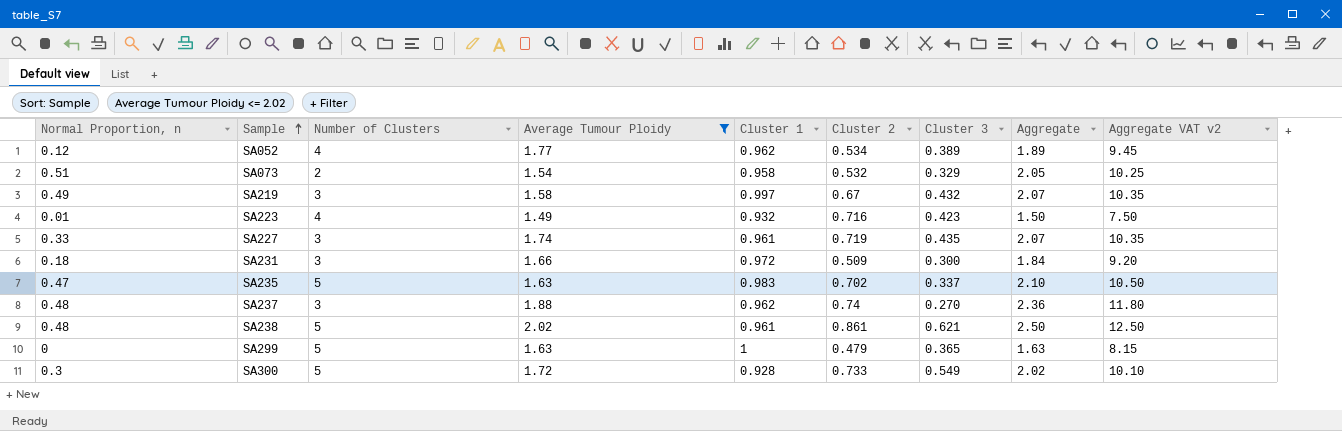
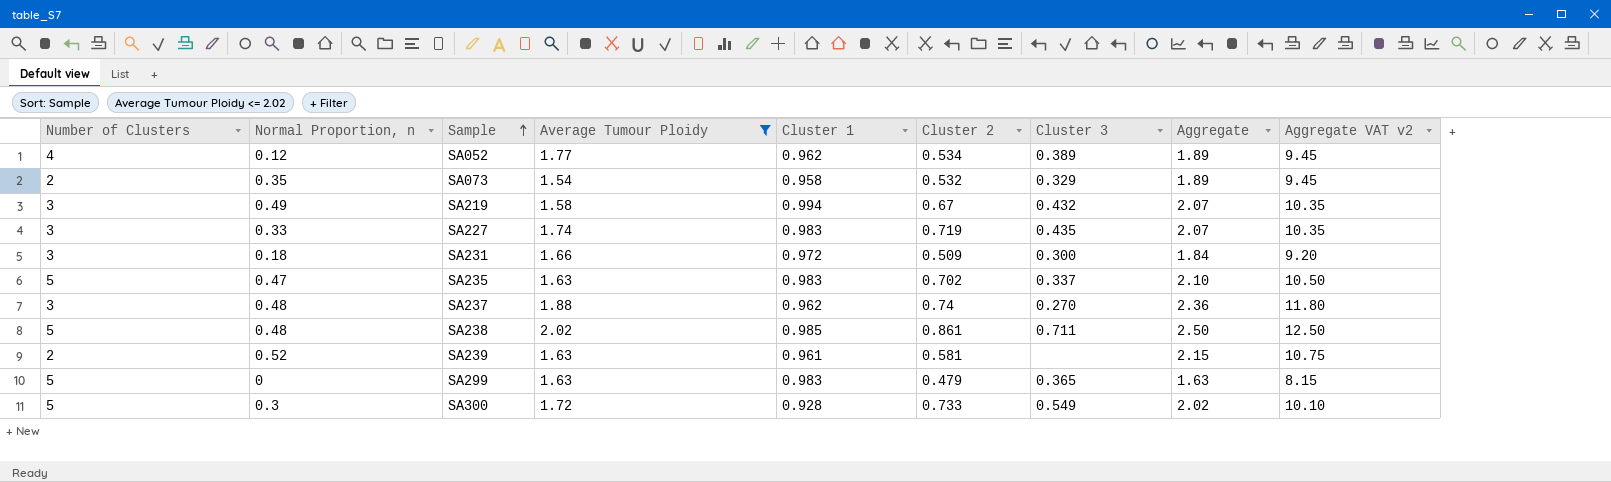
column Number of Clusters | position: 3 -> 1
row SA223: 0.01 | 4 | 1.49 | 0.932 | 0.716 | 0.423 | 1.50 | 7.50 -> none
SA073 | Normal Proportion, n: 0.51 -> 0.35
SA073 | Aggregate: 2.05 -> 1.89
SA073 | Aggregate VAT v2: 10.25 -> 9.45
SA219 | Cluster 1: 0.997 -> 0.994
SA227 | Cluster 1: 0.961 -> 0.983
SA238 | Cluster 1: 0.961 -> 0.985
SA238 | Cluster 3: 0.621 -> 0.711
row SA239: none -> 2 | 0.52 | 1.63 | 0.961 | 0.581 | none | 2.15 | 10.75
SA299 | Cluster 1: 1 -> 0.983

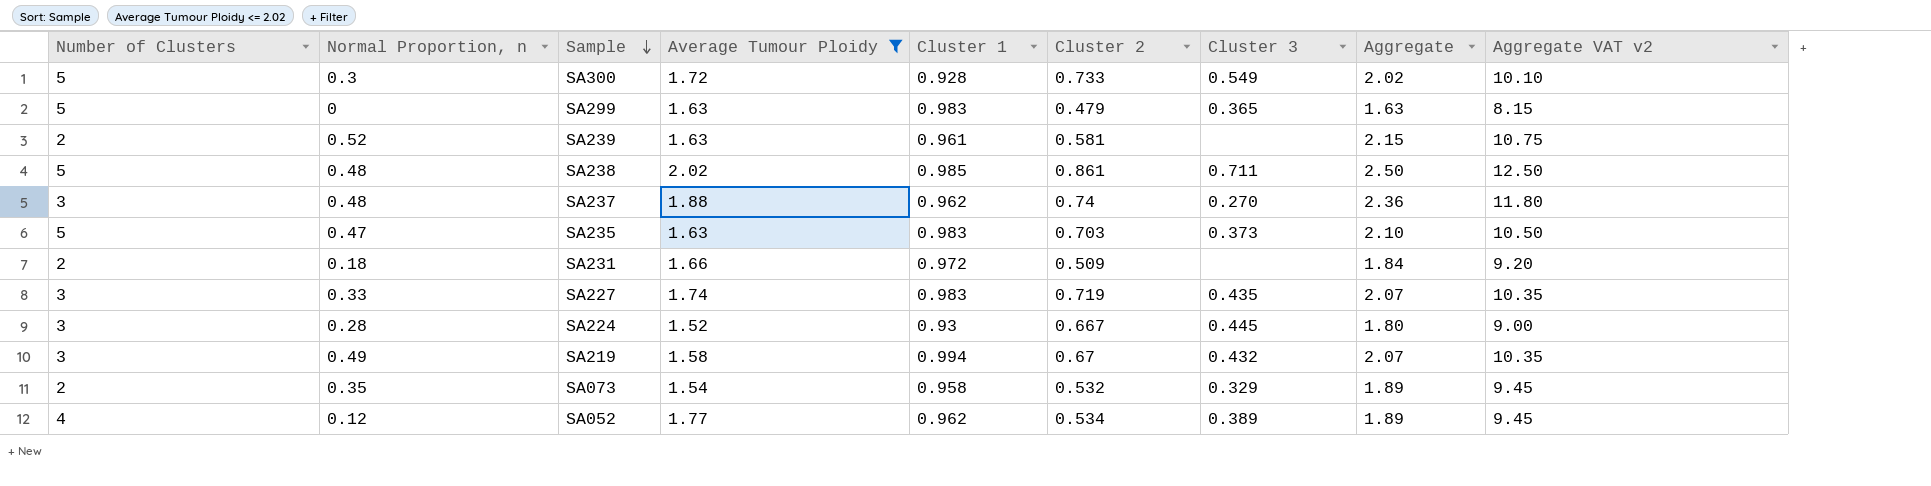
row order: Sample ascending -> Sample descending
SA235 | Cluster 2: 0.702 -> 0.703
SA235 | Cluster 3: 0.337 -> 0.373
SA231 | Number of Clusters: 3 -> 2
SA231 | Cluster 3: 0.300 -> none
row SA224: none -> 3 | 0.28 | 1.52 | 0.93 | 0.667 | 0.445 | 1.80 | 9.00

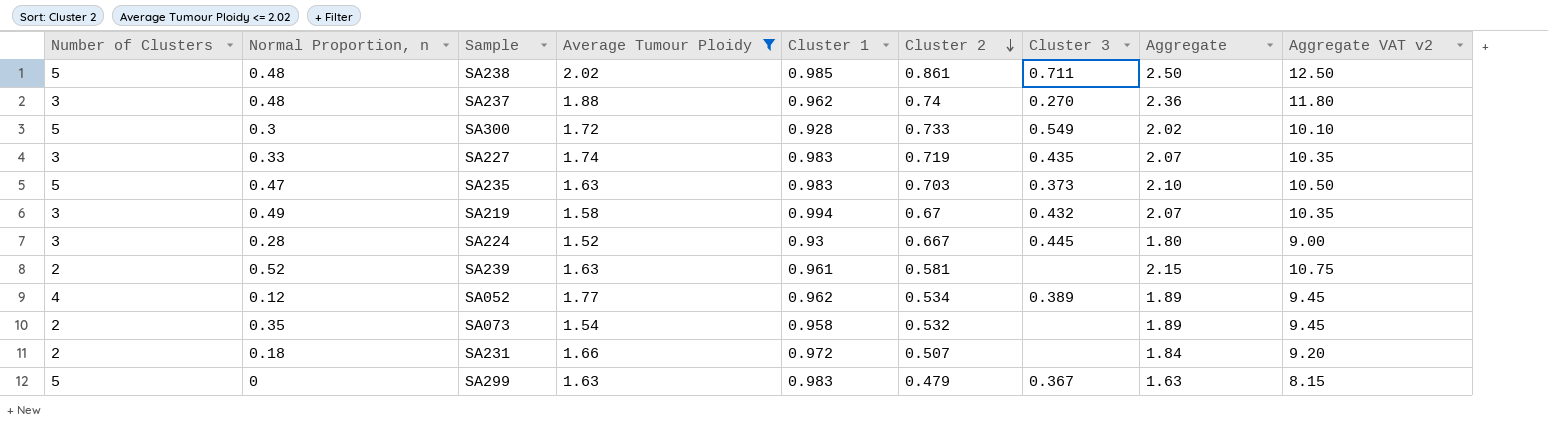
row order: Sample descending -> Cluster 2 descending
SA073 | Cluster 3: 0.329 -> none
SA231 | Cluster 2: 0.509 -> 0.507
SA299 | Cluster 3: 0.365 -> 0.367

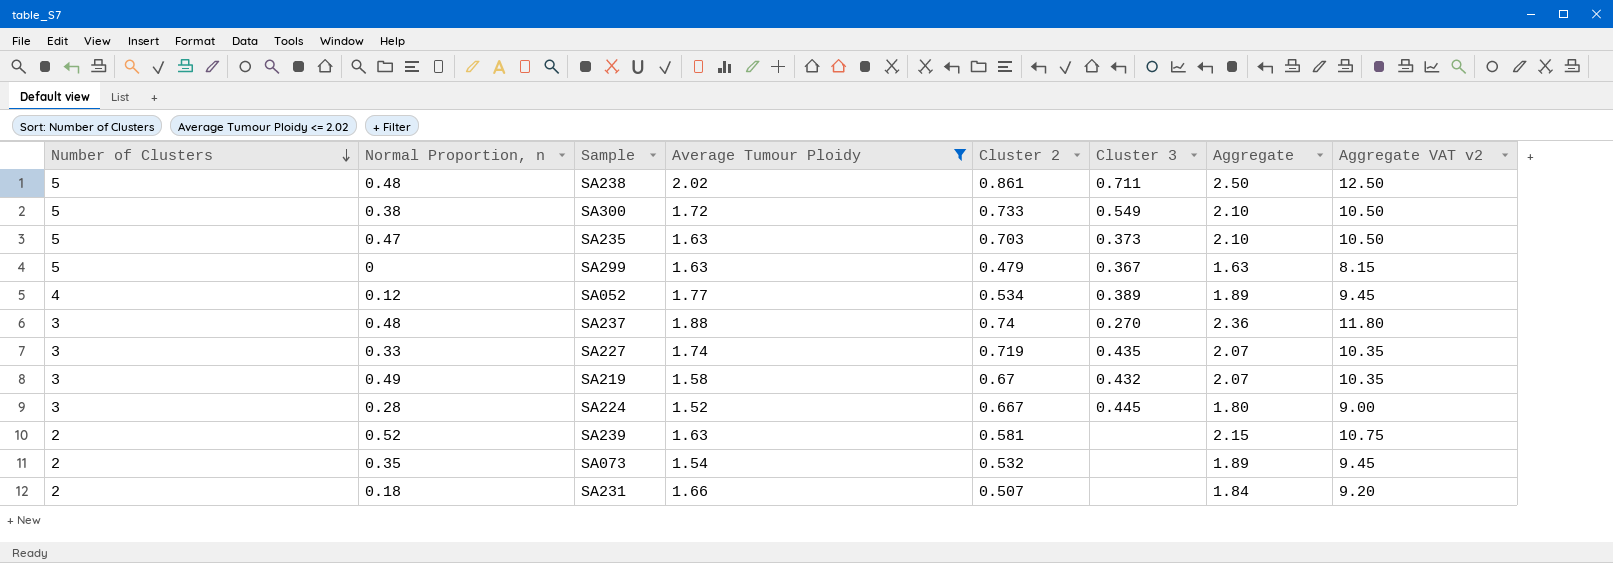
row order: Cluster 2 descending -> Number of Clusters descending
column Cluster 1 | position: 5 -> none
SA300 | Normal Proportion, n: 0.3 -> 0.38
SA300 | Aggregate: 2.02 -> 2.10
SA300 | Aggregate VAT v2: 10.10 -> 10.50

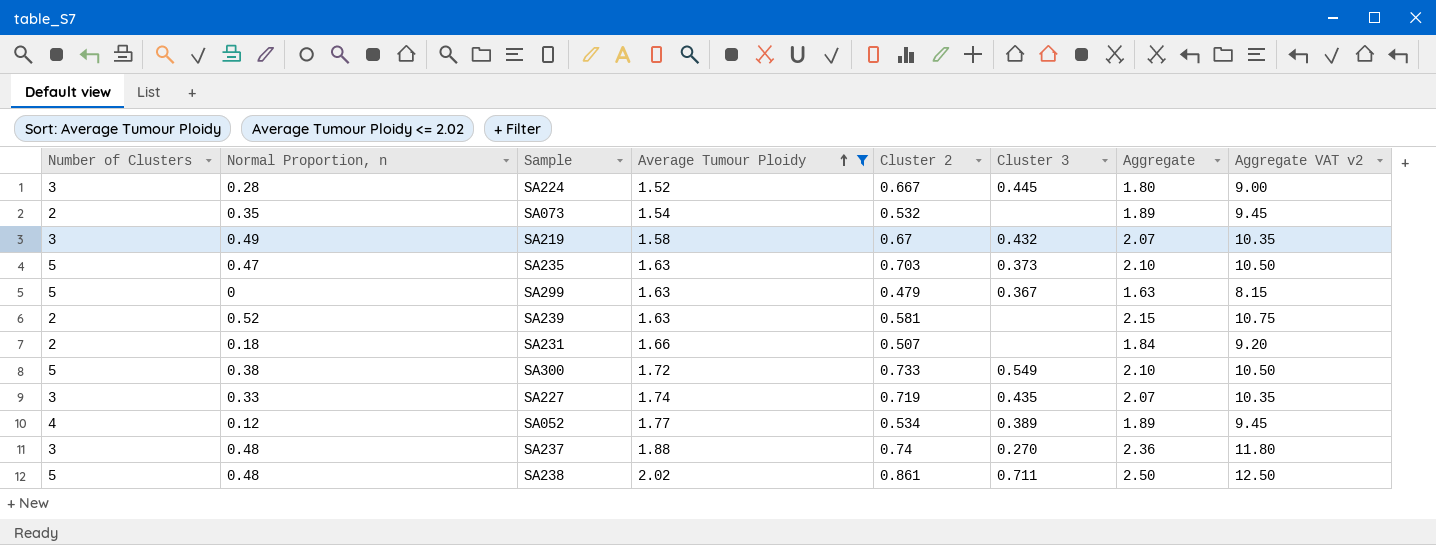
row order: Number of Clusters descending -> Average Tumour Ploidy ascending

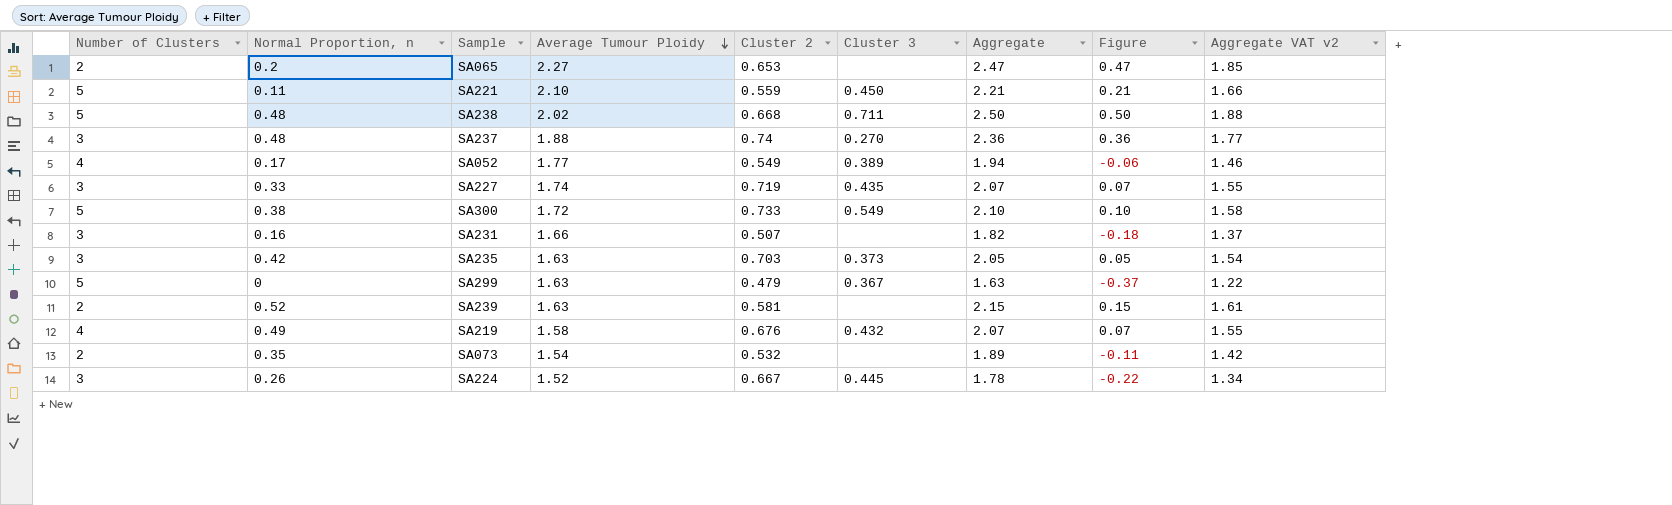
filter: Average Tumour Ploidy <= 2.02 -> none
row order: Average Tumour Ploidy ascending -> Average Tumour Ploidy descending
column Figure | formula: none -> [Aggregate] - 2
column Aggregate VAT v2 | formula: [Aggregate] * 5 -> [Aggregate] * 0.75
SA238 | Cluster 2: 0.861 -> 0.668
SA052 | Normal Proportion, n: 0.12 -> 0.17
SA052 | Cluster 2: 0.534 -> 0.549
SA052 | Aggregate: 1.89 -> 1.94
SA231 | Number of Clusters: 2 -> 3
SA231 | Normal Proportion, n: 0.18 -> 0.16
SA231 | Aggregate: 1.84 -> 1.82
SA235 | Number of Clusters: 5 -> 3
SA235 | Normal Proportion, n: 0.47 -> 0.42
SA235 | Aggregate: 2.10 -> 2.05
SA219 | Number of Clusters: 3 -> 4
SA219 | Cluster 2: 0.67 -> 0.676
SA224 | Normal Proportion, n: 0.28 -> 0.26
SA224 | Aggregate: 1.80 -> 1.78

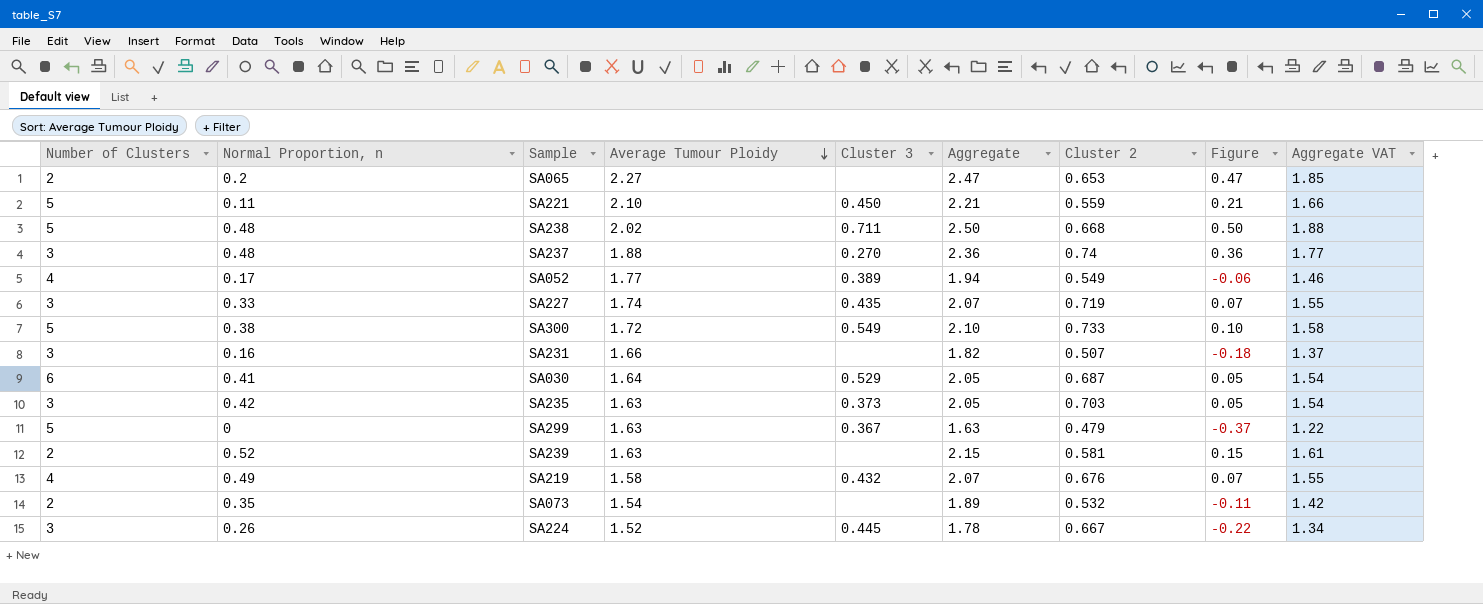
column Cluster 2 | position: 5 -> 7
column name: Aggregate VAT v2 -> Aggregate VAT
row SA030: none -> 6 | 0.41 | 1.64 | 0.529 | 2.05 | 0.687 | 0.05 | 1.54

